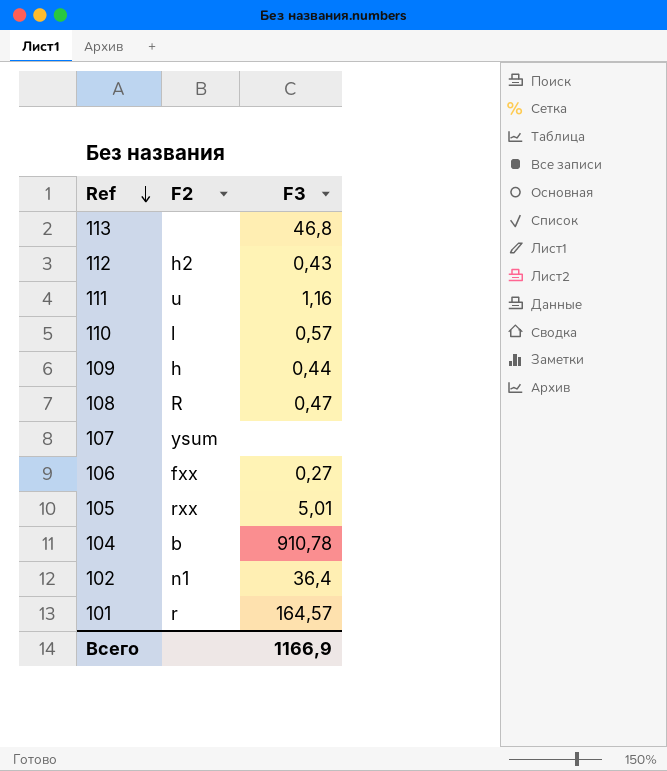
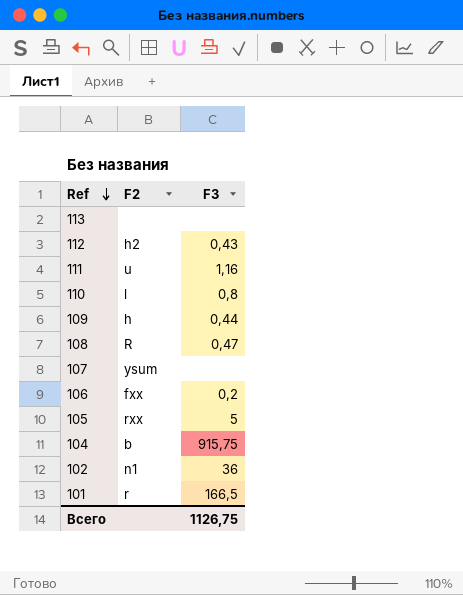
113 | F3: 46,8 -> none
110 | F3: 0,57 -> 0,8
106 | F3: 0,27 -> 0,2
105 | F3: 5,01 -> 5
104 | F3: 910,78 -> 915,75
102 | F3: 36,4 -> 36
101 | F3: 164,57 -> 166,5
Всего | F3: 1166,9 -> 1126,75

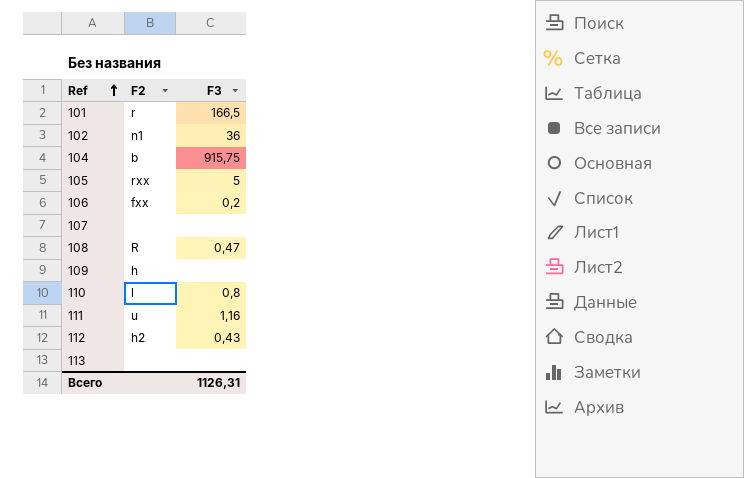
row order: Ref descending -> Ref ascending
107 | F2: ysum -> none
109 | F3: 0,44 -> none
Всего | F3: 1126,75 -> 1126,31

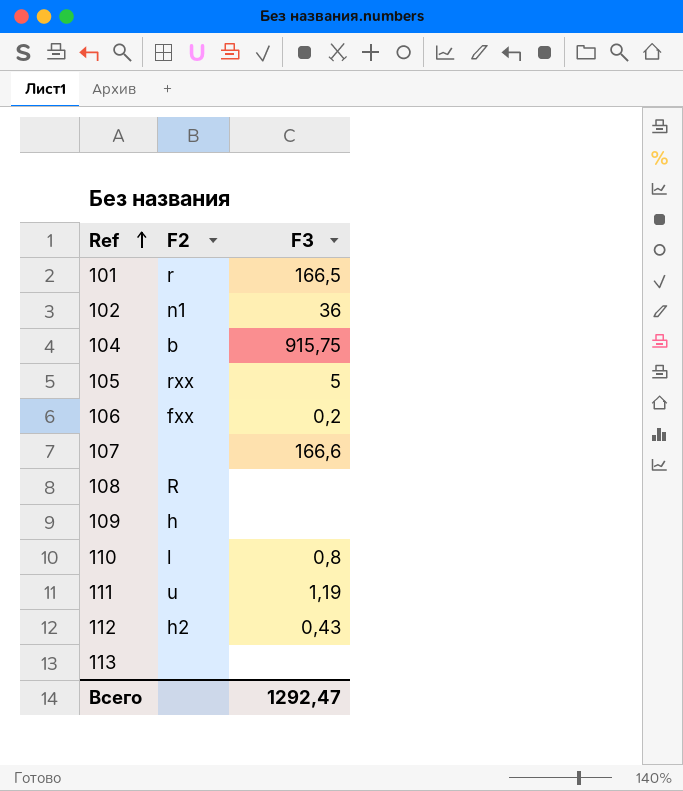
107 | F3: none -> 166,6
108 | F3: 0,47 -> none
111 | F3: 1,16 -> 1,19
Всего | F3: 1126,31 -> 1292,47

